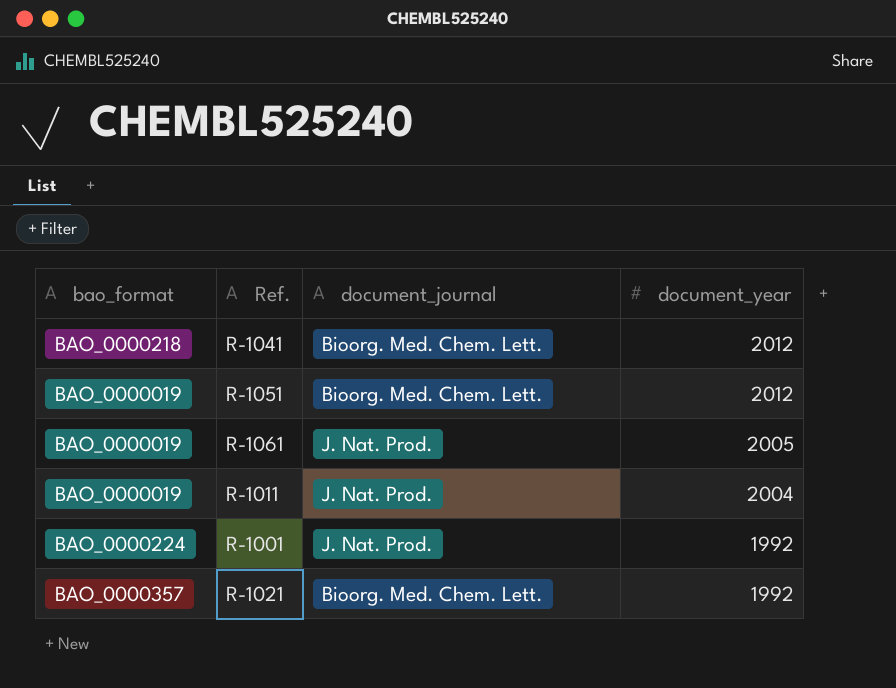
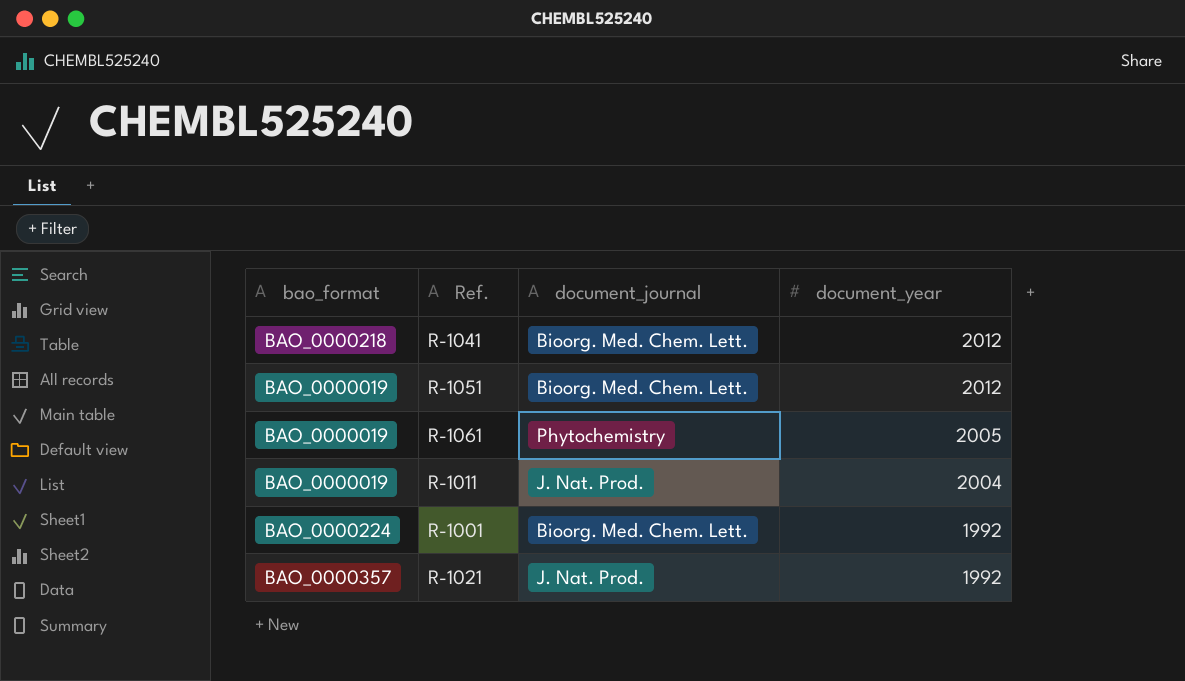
R-1061 | document_journal: J. Nat. Prod. -> Phytochemistry
R-1001 | document_journal: J. Nat. Prod. -> Bioorg. Med. Chem. Lett.
R-1021 | document_journal: Bioorg. Med. Chem. Lett. -> J. Nat. Prod.

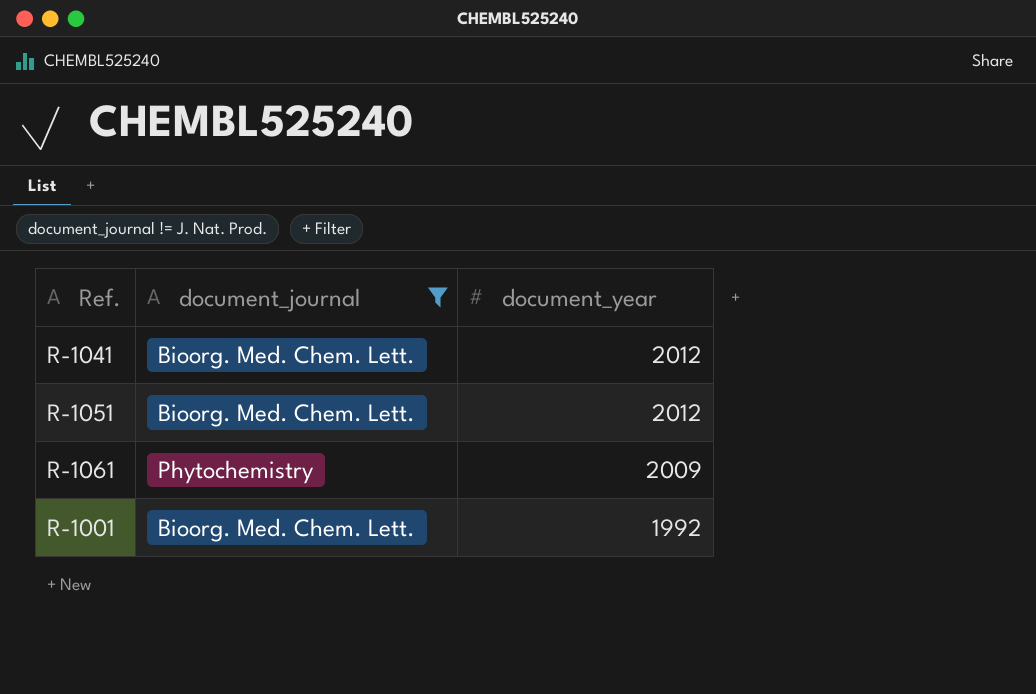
filter: none -> document_journal != J. Nat. Prod.
column bao_format | position: 1 -> none
R-1061 | document_year: 2005 -> 2009

